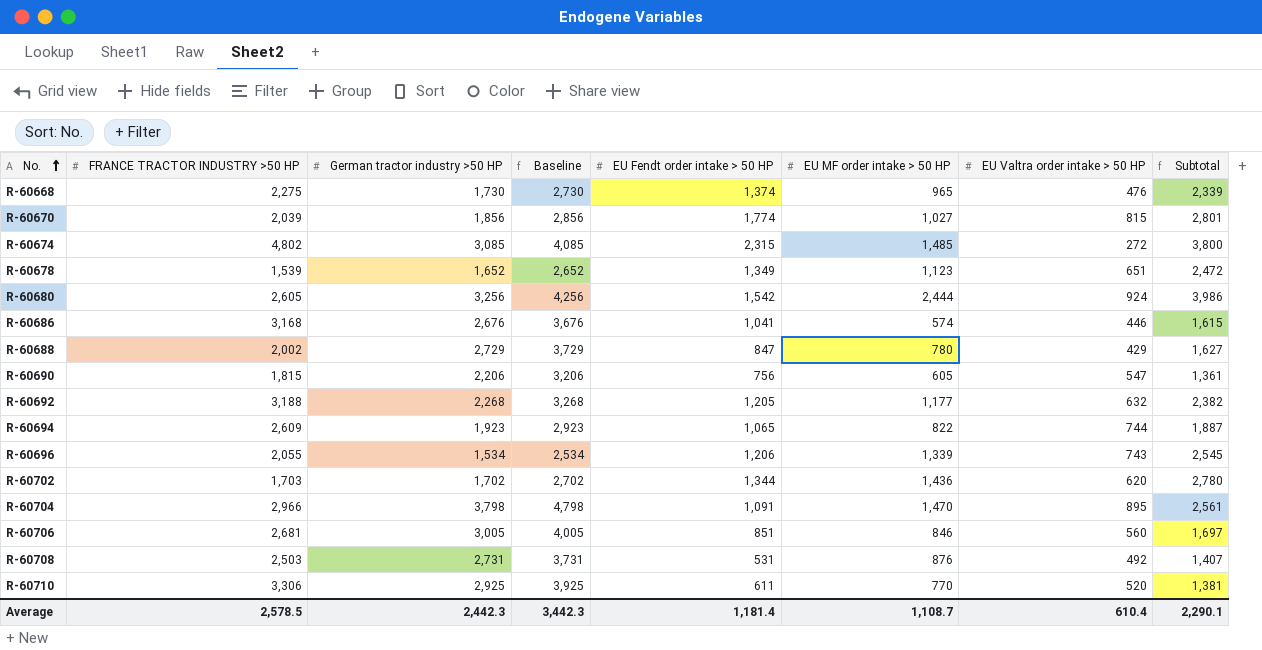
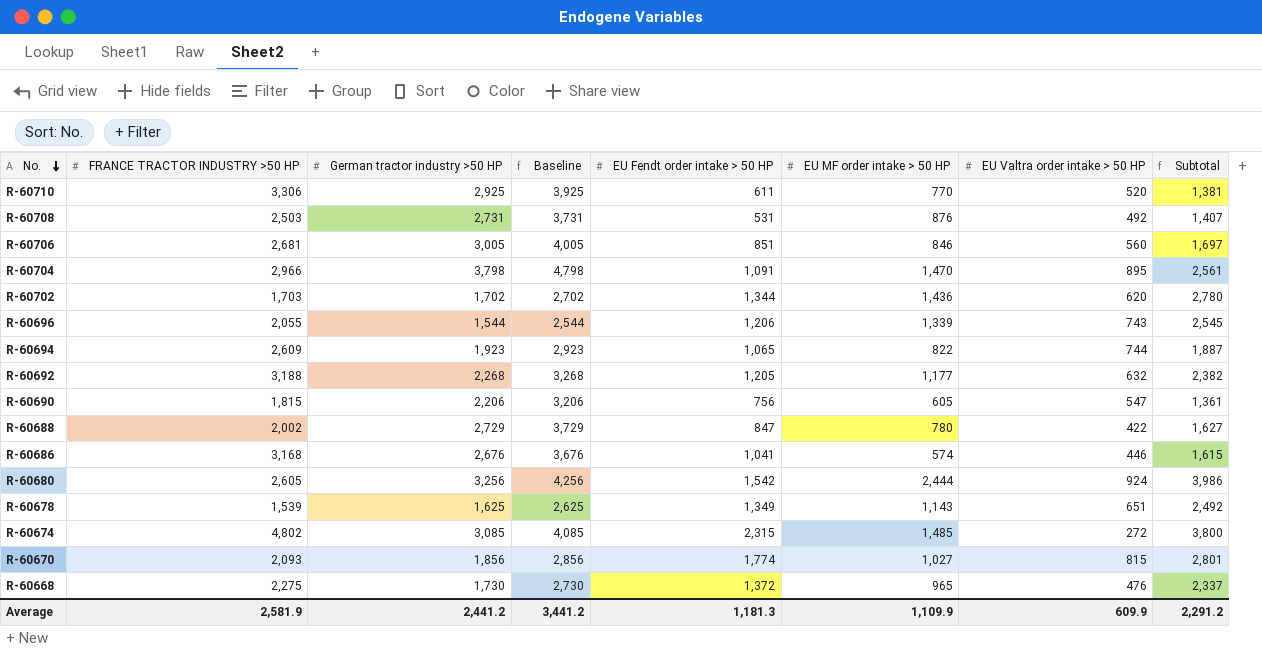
row order: No. ascending -> No. descending
R-60696 | German tractor industry >50 HP: 1,534 -> 1,544
R-60696 | Baseline: 2,534 -> 2,544
R-60688 | EU Valtra order intake > 50 HP: 429 -> 422
R-60678 | German tractor industry >50 HP: 1,652 -> 1,625
R-60678 | Baseline: 2,652 -> 2,625
R-60678 | EU MF order intake > 50 HP: 1,123 -> 1,143
R-60678 | Subtotal: 2,472 -> 2,492
R-60670 | FRANCE TRACTOR INDUSTRY >50 HP: 2,039 -> 2,093
R-60668 | EU Fendt order intake > 50 HP: 1,374 -> 1,372
R-60668 | Subtotal: 2,339 -> 2,337
Average | FRANCE TRACTOR INDUSTRY >50 HP: 2,578.5 -> 2,581.9
Average | German tractor industry >50 HP: 2,442.3 -> 2,441.2
Average | Baseline: 3,442.3 -> 3,441.2
Average | EU Fendt order intake > 50 HP: 1,181.4 -> 1,181.3
Average | EU MF order intake > 50 HP: 1,108.7 -> 1,109.9
Average | EU Valtra order intake > 50 HP: 610.4 -> 609.9
Average | Subtotal: 2,290.1 -> 2,291.2

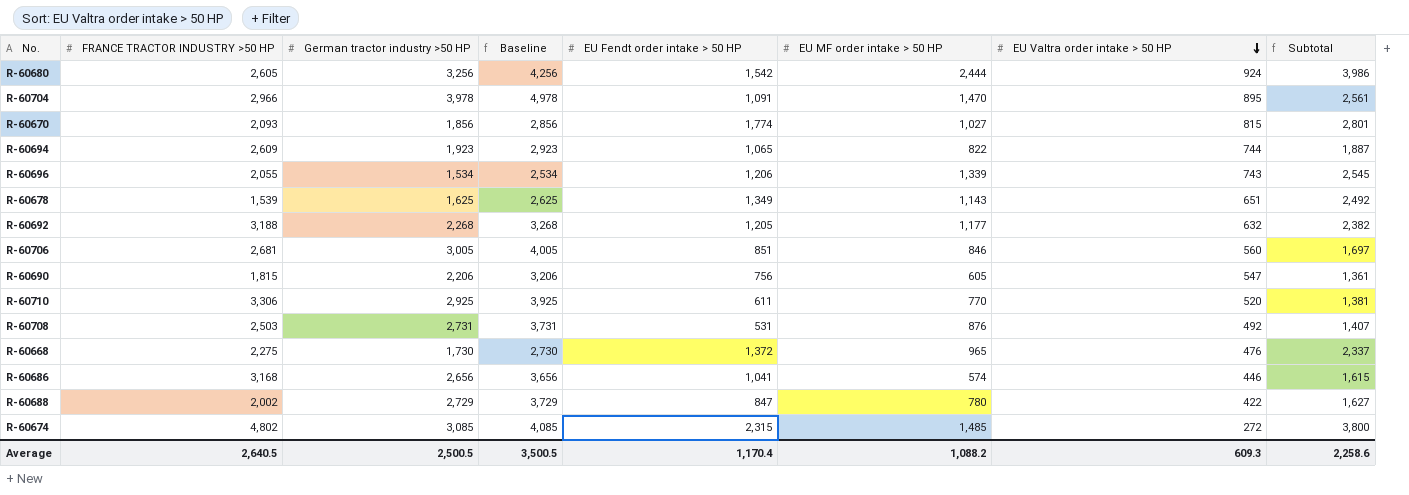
row order: No. descending -> EU Valtra order intake > 50 HP descending
row R-60702: 1,703 | 1,702 | 2,702 | 1,344 | 1,436 | 620 | 2,780 -> none
R-60704 | German tractor industry >50 HP: 3,798 -> 3,978
R-60704 | Baseline: 4,798 -> 4,978
R-60696 | German tractor industry >50 HP: 1,544 -> 1,534
R-60696 | Baseline: 2,544 -> 2,534
R-60686 | German tractor industry >50 HP: 2,676 -> 2,656
R-60686 | Baseline: 3,676 -> 3,656
Average | FRANCE TRACTOR INDUSTRY >50 HP: 2,581.9 -> 2,640.5
Average | German tractor industry >50 HP: 2,441.2 -> 2,500.5
Average | Baseline: 3,441.2 -> 3,500.5
Average | EU Fendt order intake > 50 HP: 1,181.3 -> 1,170.4
Average | EU MF order intake > 50 HP: 1,109.9 -> 1,088.2
Average | EU Valtra order intake > 50 HP: 609.9 -> 609.3
Average | Subtotal: 2,291.2 -> 2,258.6

